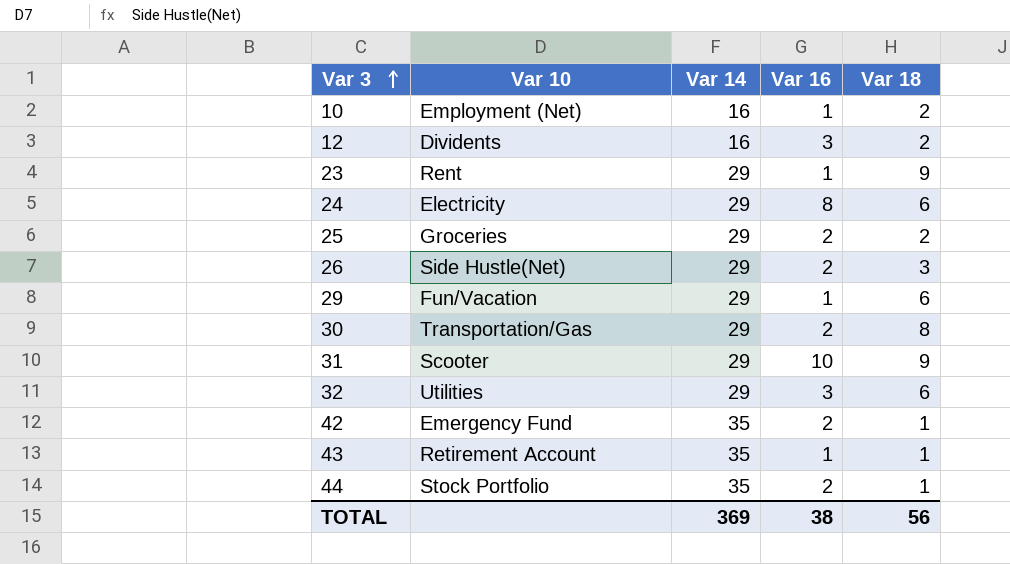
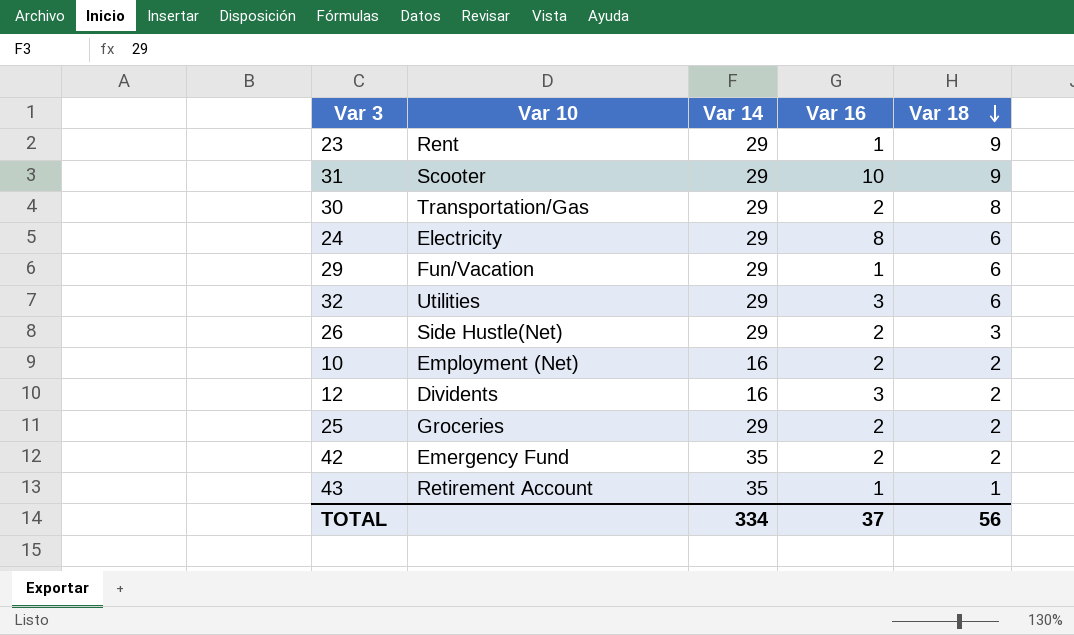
row order: Var 3 ascending -> Var 18 descending
row 44: Stock Portfolio | 35 | 2 | 1 -> none
10 | Var 16: 1 -> 2
42 | Var 18: 1 -> 2
TOTAL | Var 14: 369 -> 334
TOTAL | Var 16: 38 -> 37

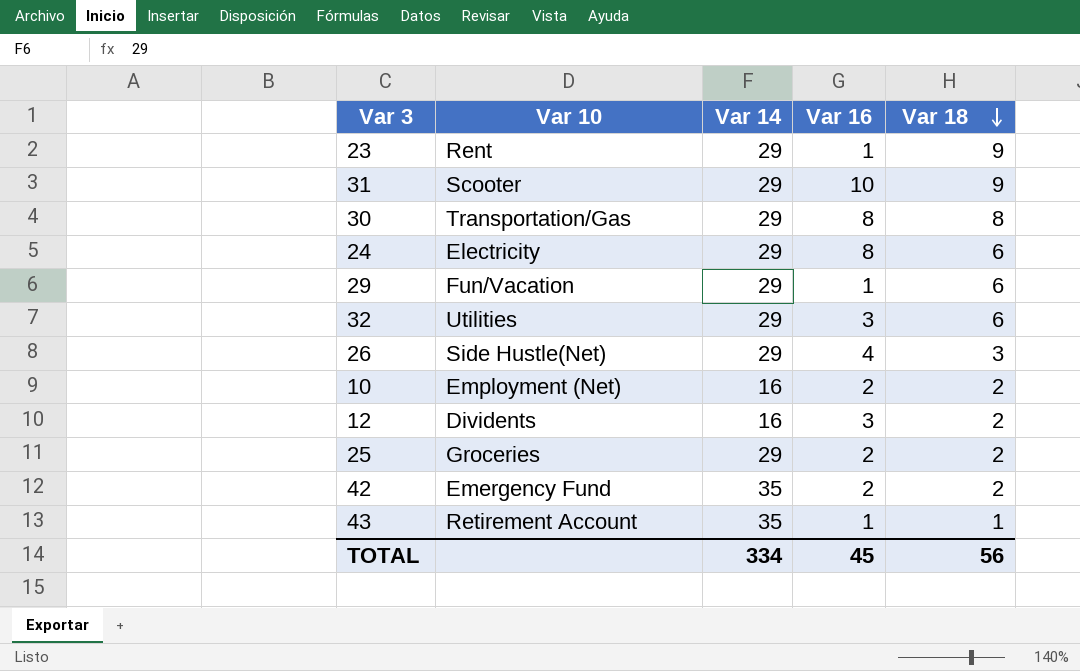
30 | Var 16: 2 -> 8
26 | Var 16: 2 -> 4
TOTAL | Var 16: 37 -> 45

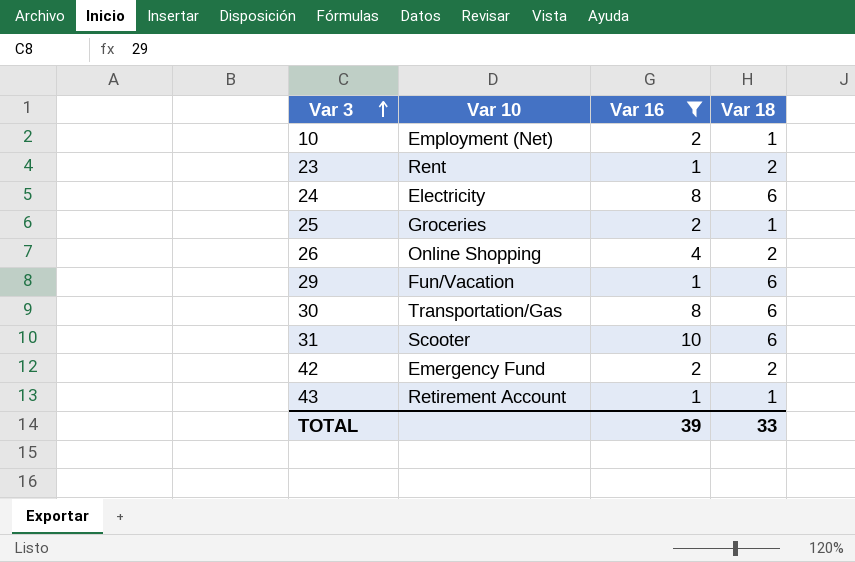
filter: none -> Var 16 != 3
row order: Var 18 descending -> Var 3 ascending
column Var 14 | position: 3 -> none
10 | Var 18: 2 -> 1
23 | Var 18: 9 -> 2
25 | Var 18: 2 -> 1
26 | Var 10: Side Hustle(Net) -> Online Shopping
26 | Var 18: 3 -> 2
30 | Var 18: 8 -> 6
31 | Var 18: 9 -> 6
TOTAL | Var 16: 45 -> 39
TOTAL | Var 18: 56 -> 33

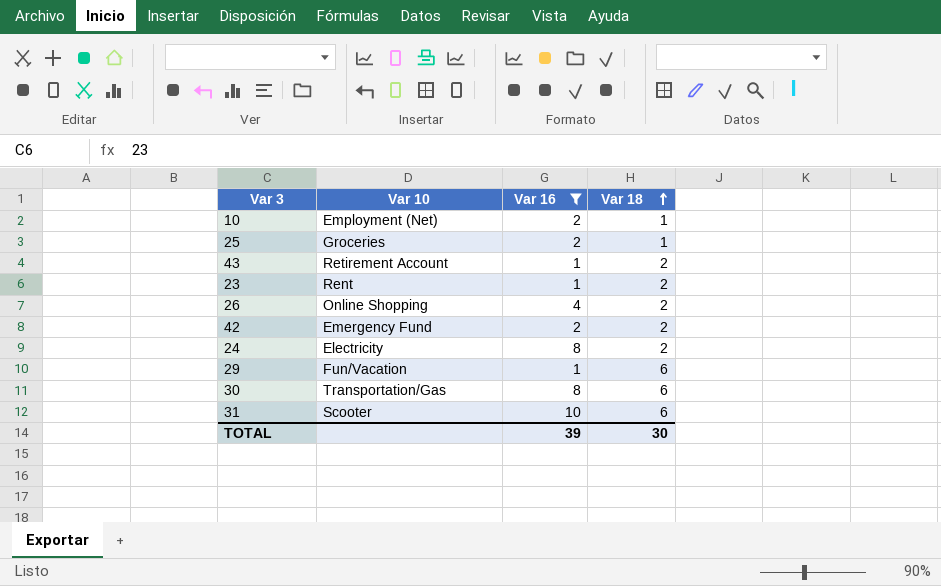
row order: Var 3 ascending -> Var 18 ascending
43 | Var 18: 1 -> 2
24 | Var 18: 6 -> 2
TOTAL | Var 18: 33 -> 30

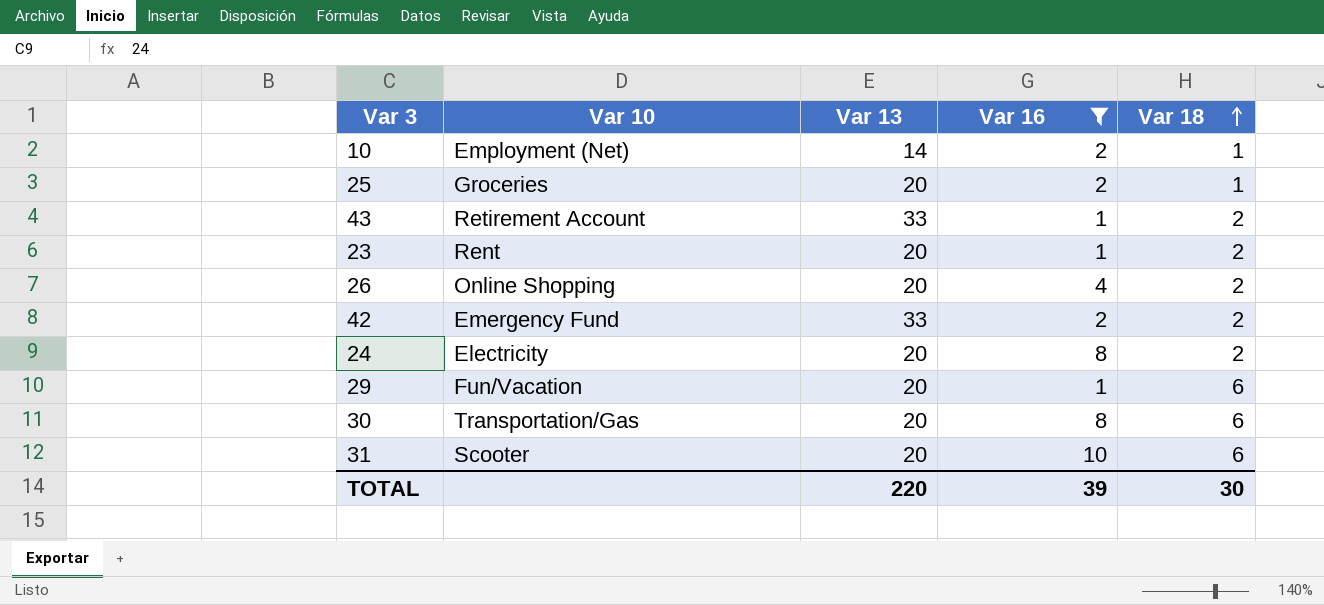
column Var 13 | position: none -> 3

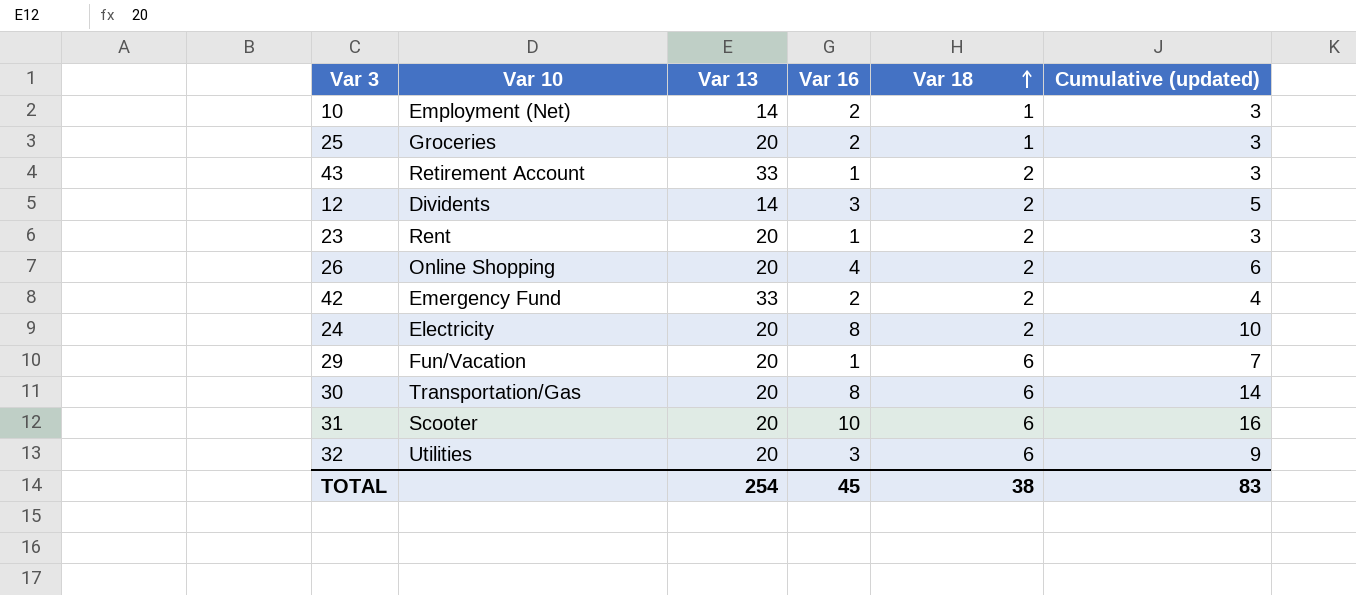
filter: Var 16 != 3 -> none
column Cumulative (updated) | formula: none -> [Var 16] + [Var 18]
TOTAL | Var 13: 220 -> 254
TOTAL | Var 16: 39 -> 45
TOTAL | Var 18: 30 -> 38

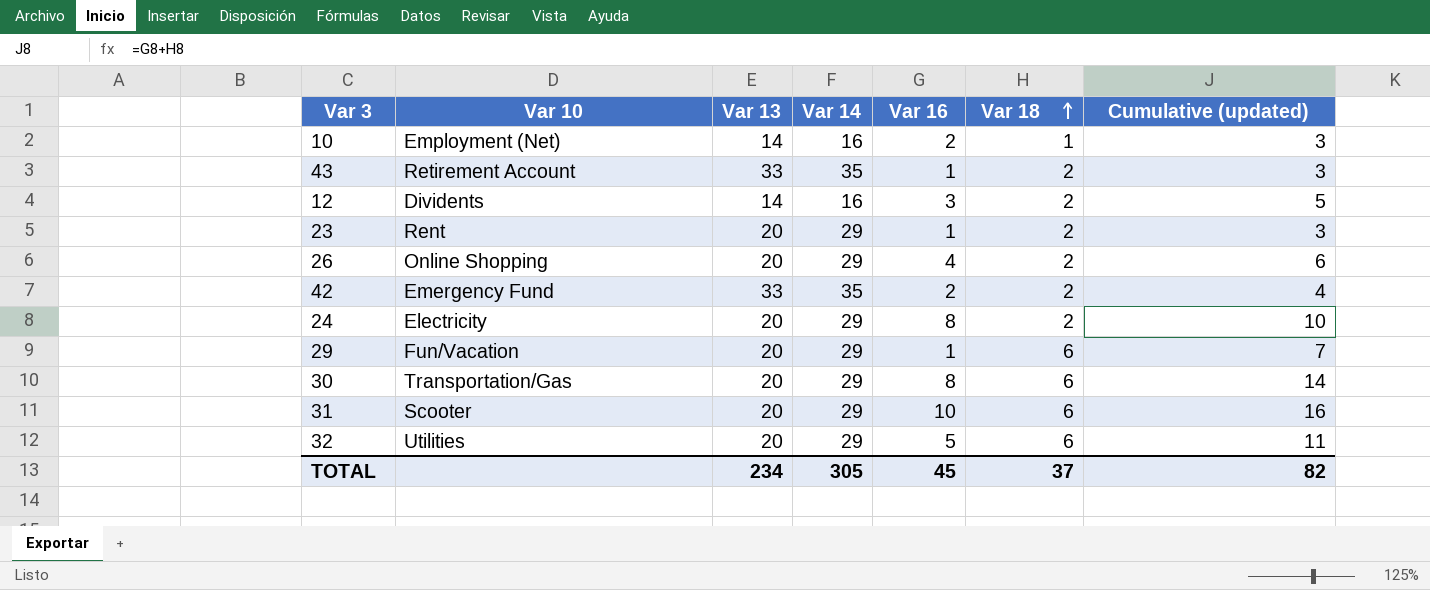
column Var 14 | position: none -> 4
row 25: Groceries | 20 | 2 | 1 | 3 -> none
32 | Var 16: 3 -> 5
32 | Cumulative (updated): 9 -> 11
TOTAL | Var 13: 254 -> 234
TOTAL | Var 18: 38 -> 37
TOTAL | Cumulative (updated): 83 -> 82

